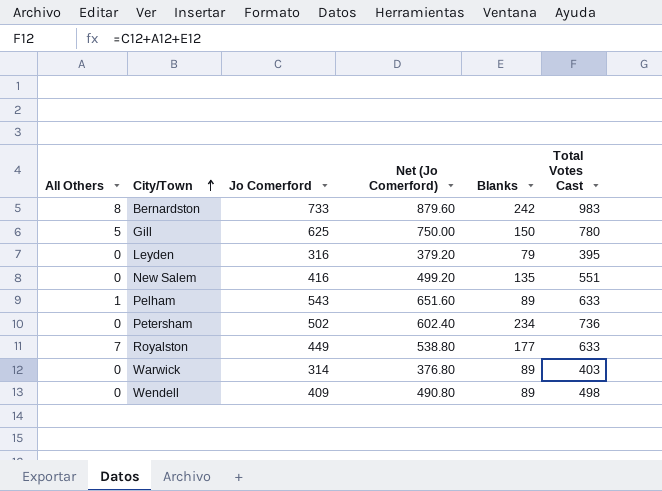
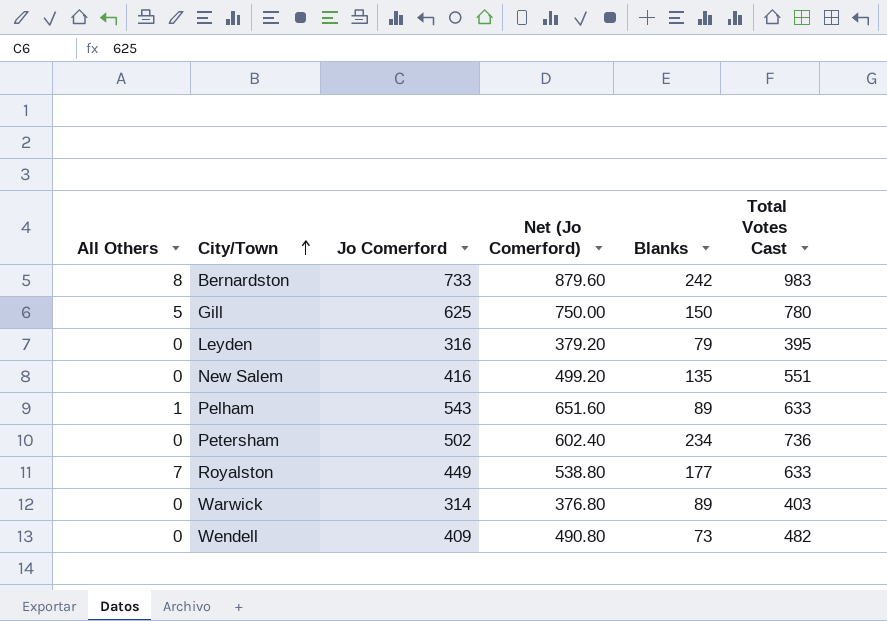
Wendell | Blanks: 89 -> 73
Wendell | Total Votes Cast: 498 -> 482

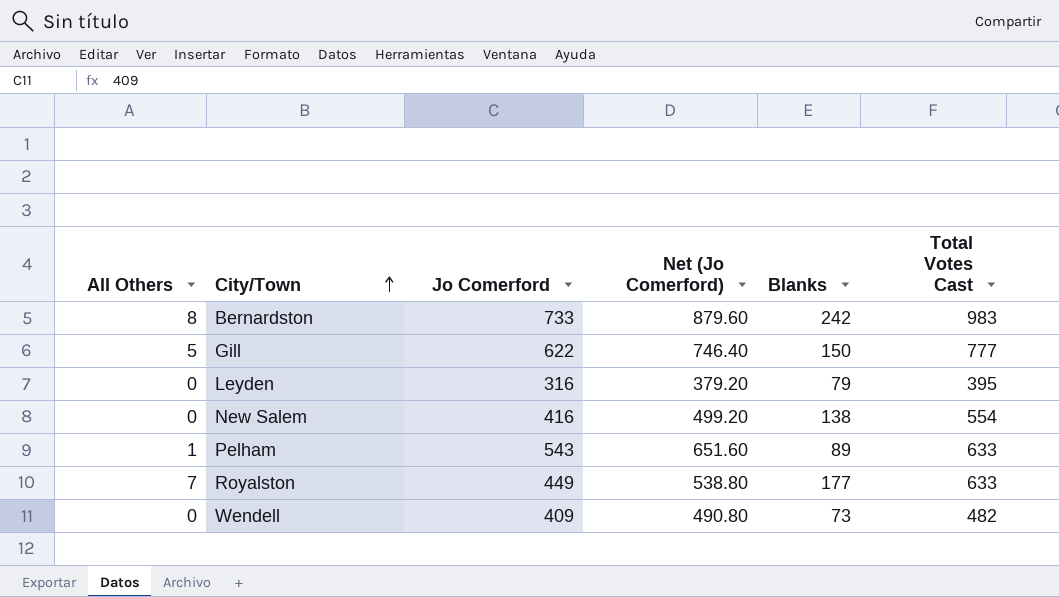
row Petersham: 0 | 502 | 602.40 | 234 | 736 -> none
row Warwick: 0 | 314 | 376.80 | 89 | 403 -> none
Gill | Jo Comerford: 625 -> 622
Gill | Net (Jo Comerford): 750.00 -> 746.40
Gill | Total Votes Cast: 780 -> 777
New Salem | Blanks: 135 -> 138
New Salem | Total Votes Cast: 551 -> 554

